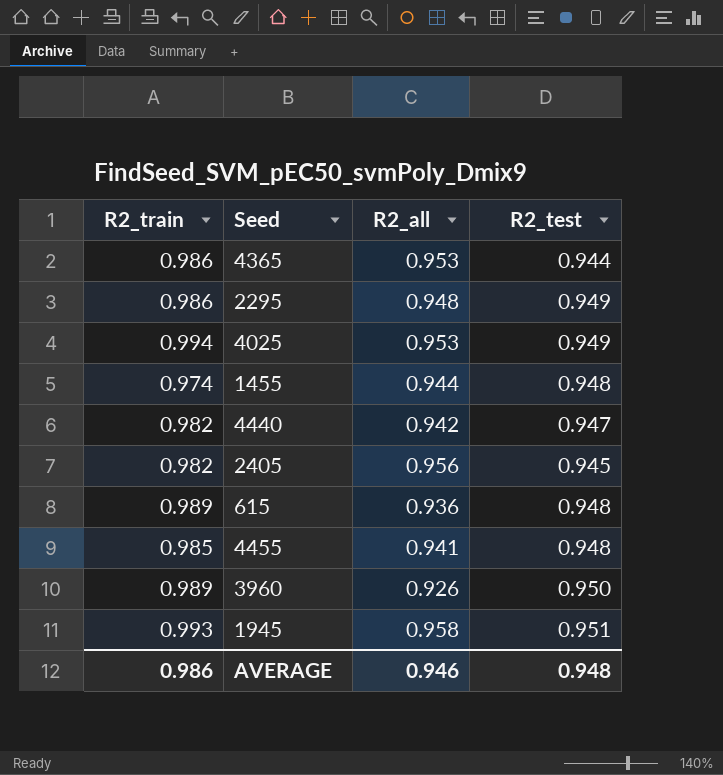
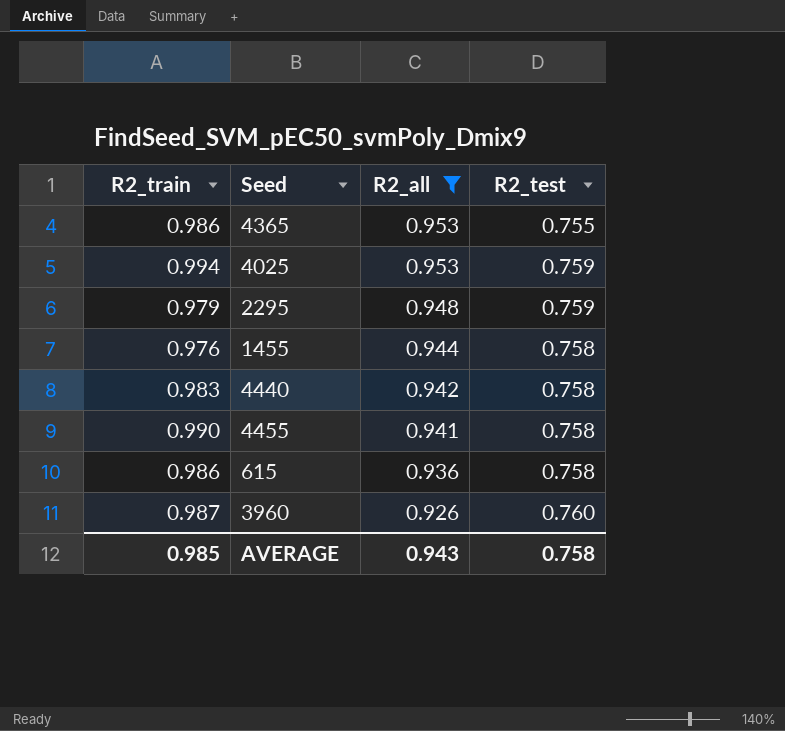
filter: none -> R2_all <= 0.953
row order: none -> R2_all descending
4365 | R2_test: 0.944 -> 0.755
4025 | R2_test: 0.949 -> 0.759
2295 | R2_train: 0.986 -> 0.979
2295 | R2_test: 0.949 -> 0.759
1455 | R2_train: 0.974 -> 0.976
1455 | R2_test: 0.948 -> 0.758
4440 | R2_train: 0.982 -> 0.983
4440 | R2_test: 0.947 -> 0.758
4455 | R2_train: 0.985 -> 0.990
4455 | R2_test: 0.948 -> 0.758
615 | R2_train: 0.989 -> 0.986
615 | R2_test: 0.948 -> 0.758
3960 | R2_train: 0.989 -> 0.987
3960 | R2_test: 0.950 -> 0.760
AVERAGE | R2_train: 0.986 -> 0.985
AVERAGE | R2_all: 0.946 -> 0.943
AVERAGE | R2_test: 0.948 -> 0.758

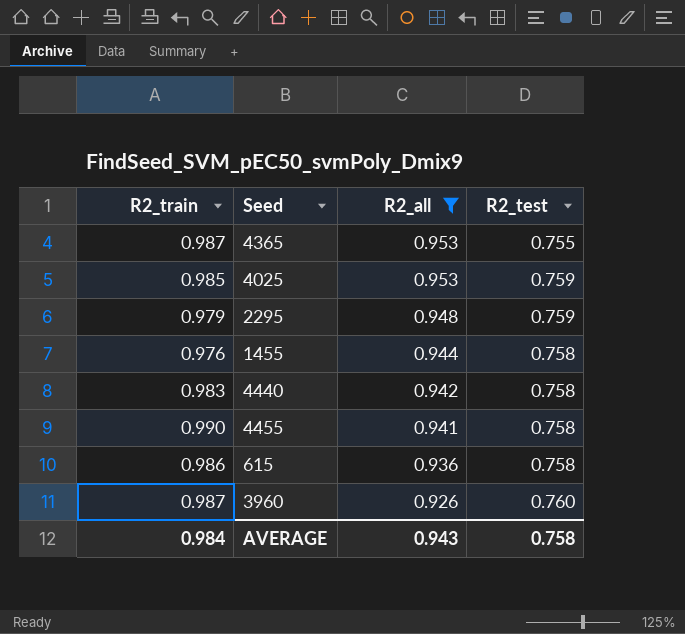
4365 | R2_train: 0.986 -> 0.987
4025 | R2_train: 0.994 -> 0.985
AVERAGE | R2_train: 0.985 -> 0.984

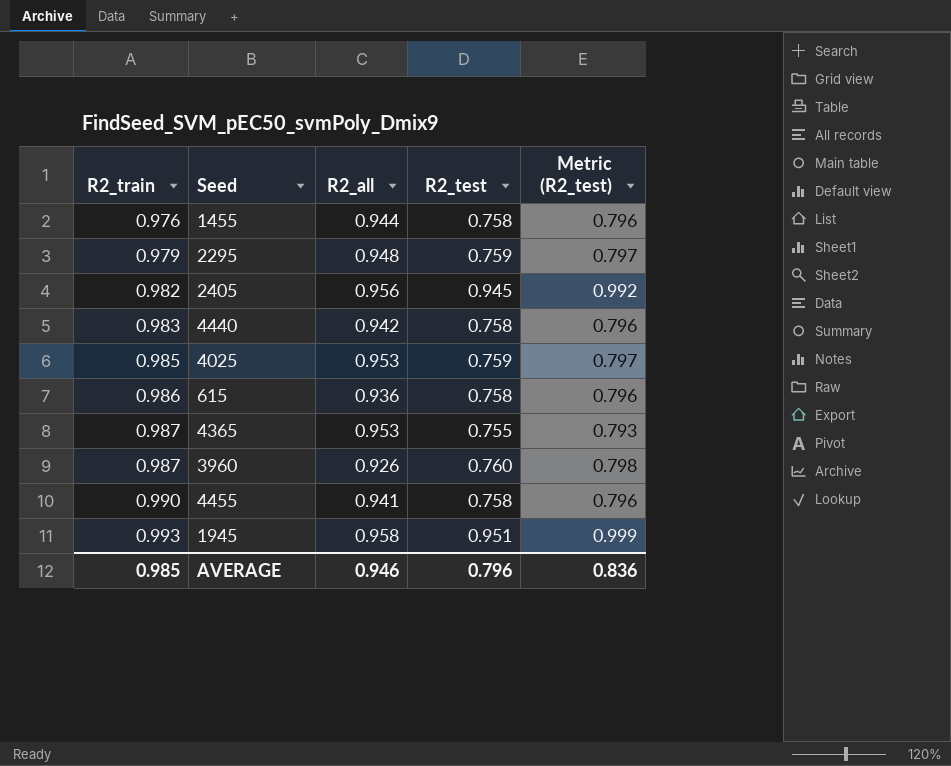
filter: R2_all <= 0.953 -> none
row order: R2_all descending -> R2_train ascending
column Metric (R2_test) | formula: none -> [R2_test] * 1.05
AVERAGE | R2_train: 0.984 -> 0.985
AVERAGE | R2_all: 0.943 -> 0.946
AVERAGE | R2_test: 0.758 -> 0.796

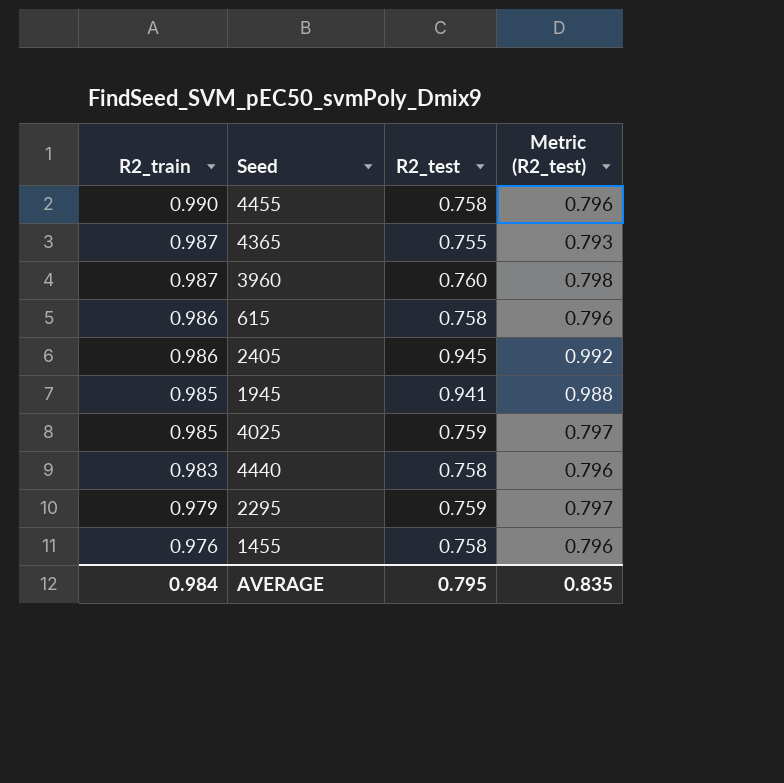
row order: R2_train ascending -> R2_train descending
column R2_all | position: 3 -> none
2405 | R2_train: 0.982 -> 0.986
1945 | R2_train: 0.993 -> 0.985
1945 | R2_test: 0.951 -> 0.941
1945 | Metric (R2_test): 0.999 -> 0.988
AVERAGE | R2_train: 0.985 -> 0.984
AVERAGE | R2_test: 0.796 -> 0.795
AVERAGE | Metric (R2_test): 0.836 -> 0.835

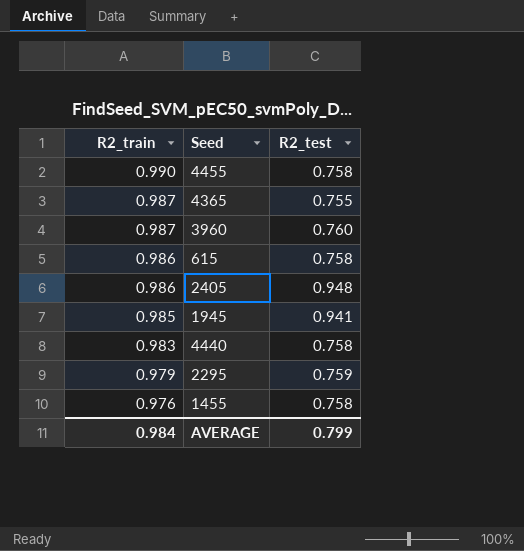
column Metric (R2_test) | formula: [R2_test] * 1.05 -> none
row 4025: 0.985 | 0.759 | 0.797 -> none
2405 | R2_test: 0.945 -> 0.948
AVERAGE | R2_test: 0.795 -> 0.799

